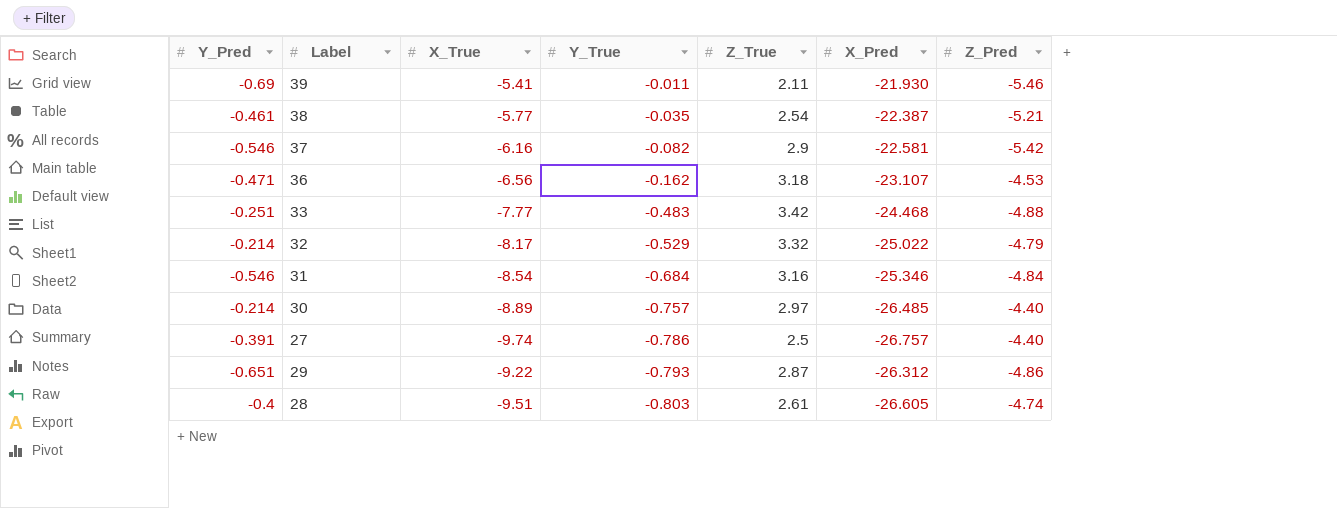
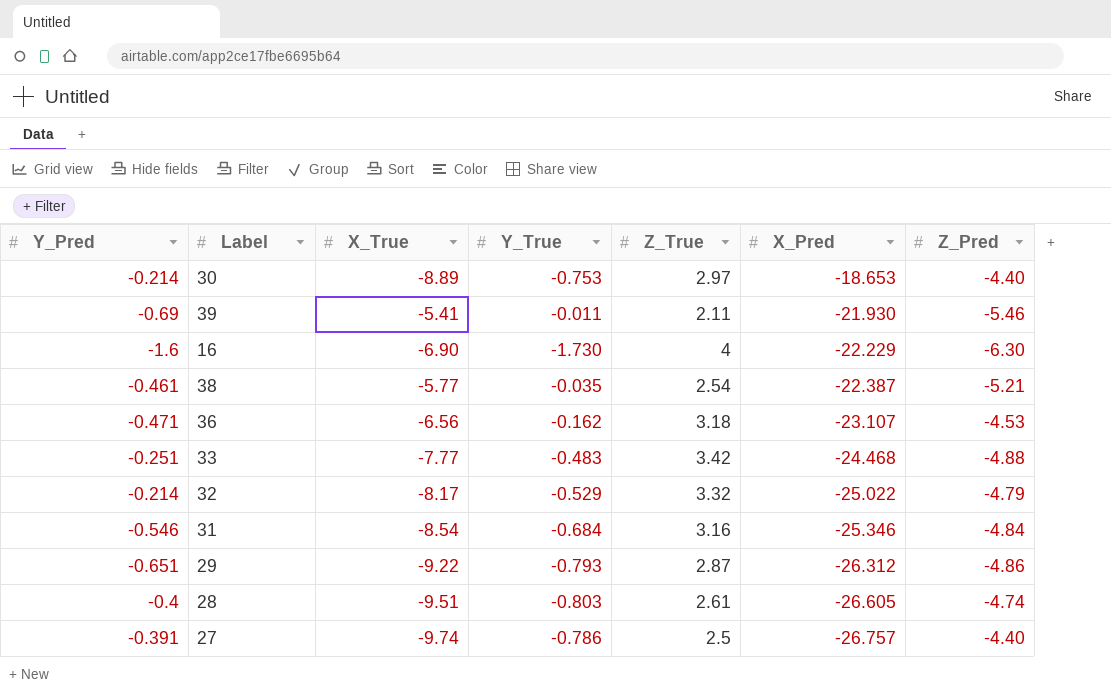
row order: Y_True descending -> X_Pred descending
row 37: -0.546 | -6.16 | -0.082 | 2.9 | -22.581 | -5.42 -> none
30 | Y_True: -0.757 -> -0.753
30 | X_Pred: -26.485 -> -18.653
row 16: none -> -1.6 | -6.90 | -1.730 | 4 | -22.229 | -6.30

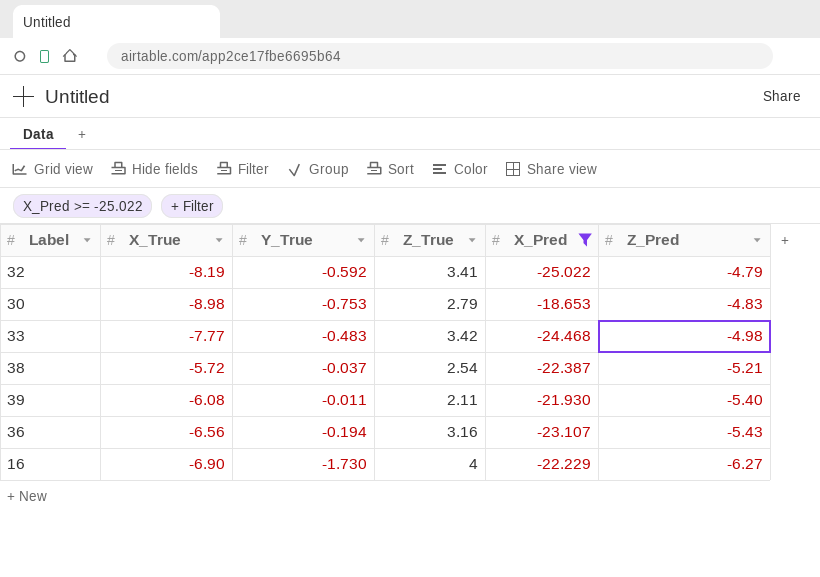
filter: none -> X_Pred >= -25.022
row order: X_Pred descending -> Z_Pred descending
column Y_Pred | position: 1 -> none
32 | X_True: -8.17 -> -8.19
32 | Y_True: -0.529 -> -0.592
32 | Z_True: 3.32 -> 3.41
30 | X_True: -8.89 -> -8.98
30 | Z_True: 2.97 -> 2.79
30 | Z_Pred: -4.40 -> -4.83
33 | Z_Pred: -4.88 -> -4.98
38 | X_True: -5.77 -> -5.72
38 | Y_True: -0.035 -> -0.037
39 | X_True: -5.41 -> -6.08
39 | Z_Pred: -5.46 -> -5.40
36 | Y_True: -0.162 -> -0.194
36 | Z_True: 3.18 -> 3.16
36 | Z_Pred: -4.53 -> -5.43
16 | Z_Pred: -6.30 -> -6.27

